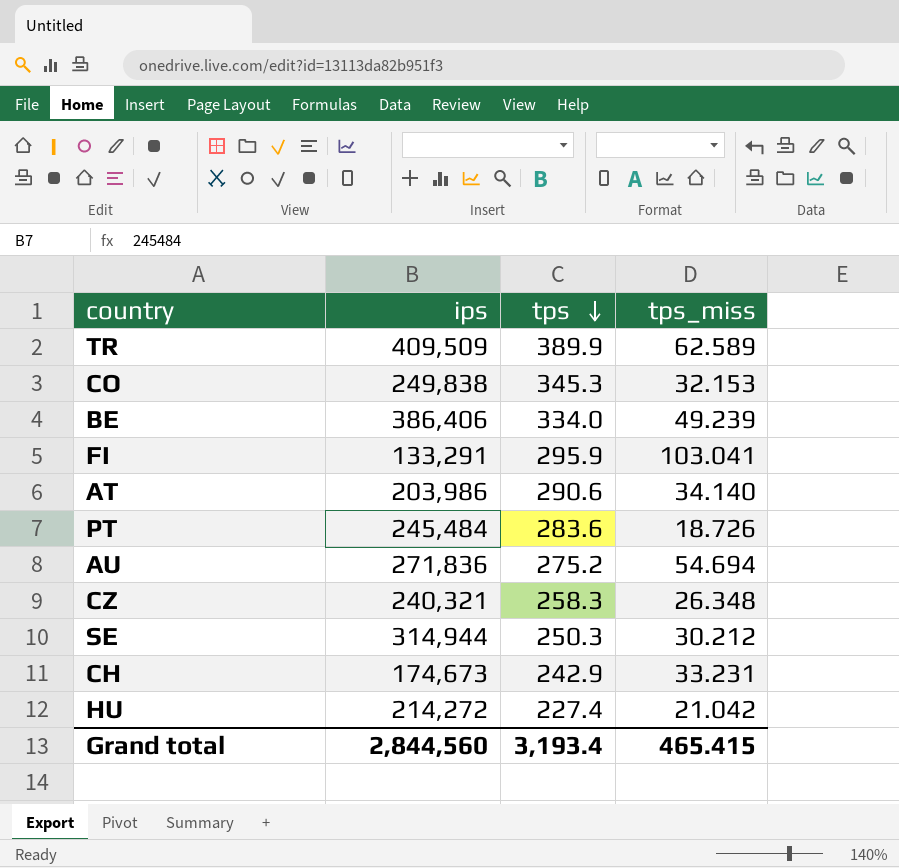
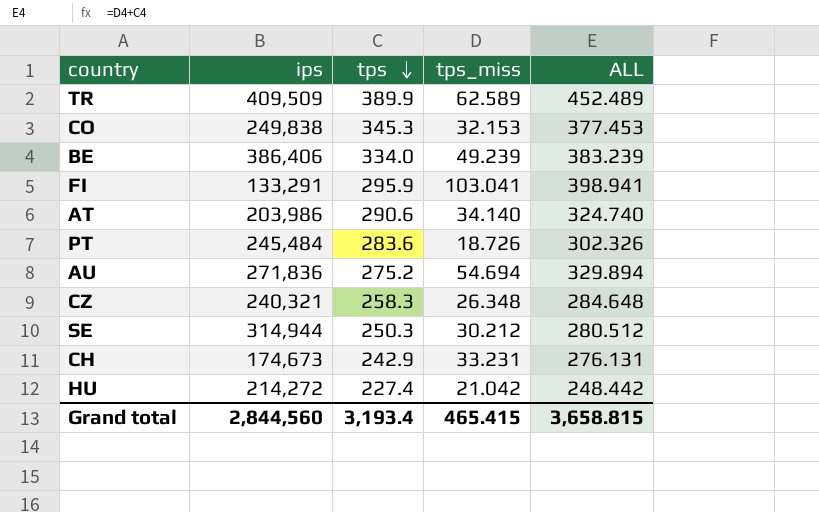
column ALL | formula: none -> [tps] + [tps_miss]

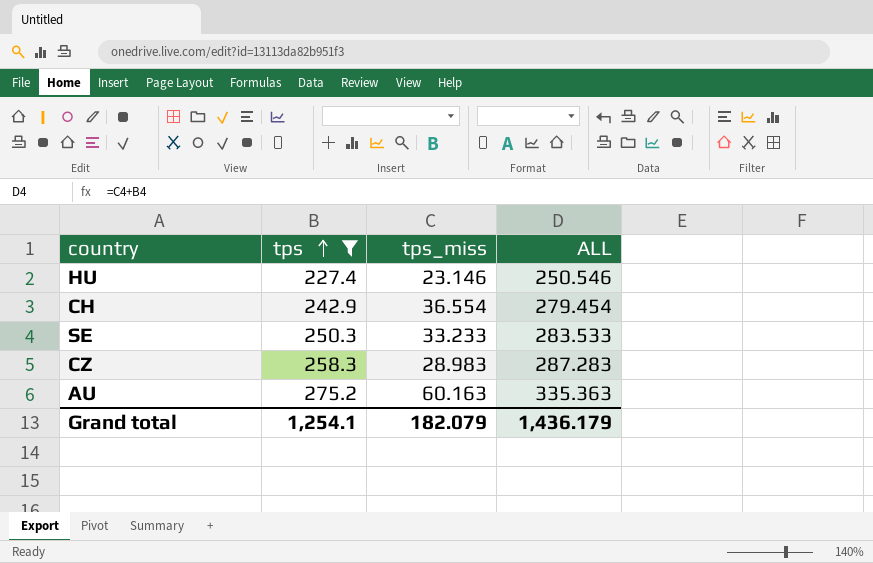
filter: none -> tps <= 275.2
row order: tps descending -> tps ascending
column ips | position: 2 -> none
HU | tps_miss: 21.042 -> 23.146
HU | ALL: 248.442 -> 250.546
CH | tps_miss: 33.231 -> 36.554
CH | ALL: 276.131 -> 279.454
SE | tps_miss: 30.212 -> 33.233
SE | ALL: 280.512 -> 283.533
CZ | tps_miss: 26.348 -> 28.983
CZ | ALL: 284.648 -> 287.283
AU | tps_miss: 54.694 -> 60.163
AU | ALL: 329.894 -> 335.363
Grand total | tps: 3,193.4 -> 1,254.1
Grand total | tps_miss: 465.415 -> 182.079
Grand total | ALL: 3,658.815 -> 1,436.179

